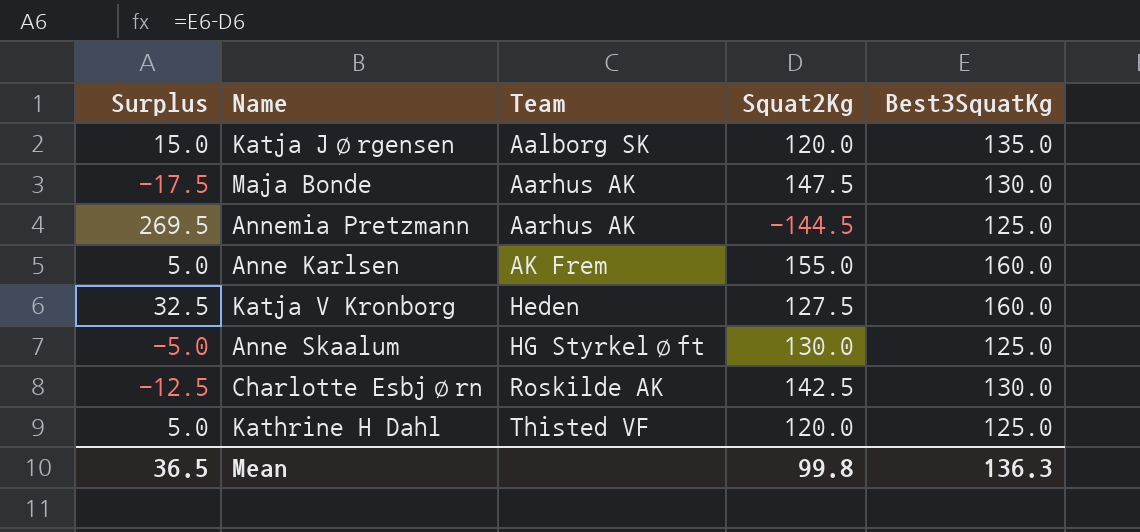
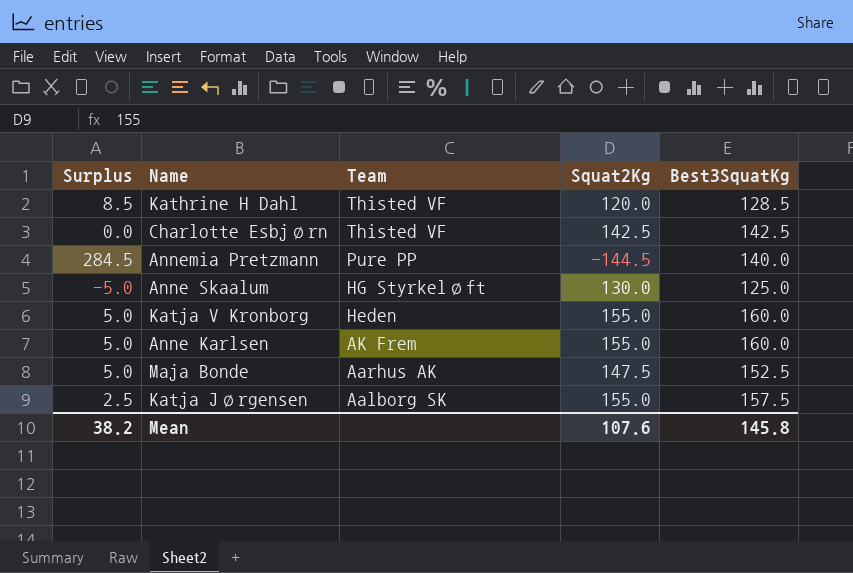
row order: Team ascending -> Team descending
Kathrine H Dahl | Surplus: 5.0 -> 8.5
Kathrine H Dahl | Best3SquatKg: 125.0 -> 128.5
Charlotte Esbjørn | Surplus: -12.5 -> 0.0
Charlotte Esbjørn | Team: Roskilde AK -> Thisted VF
Charlotte Esbjørn | Best3SquatKg: 130.0 -> 142.5
Annemia Pretzmann | Surplus: 269.5 -> 284.5
Annemia Pretzmann | Team: Aarhus AK -> Pure PP
Annemia Pretzmann | Best3SquatKg: 125.0 -> 140.0
Katja V Kronborg | Surplus: 32.5 -> 5.0
Katja V Kronborg | Squat2Kg: 127.5 -> 155.0
Maja Bonde | Surplus: -17.5 -> 5.0
Maja Bonde | Best3SquatKg: 130.0 -> 152.5
Katja Jørgensen | Surplus: 15.0 -> 2.5
Katja Jørgensen | Squat2Kg: 120.0 -> 155.0
Katja Jørgensen | Best3SquatKg: 135.0 -> 157.5
Mean | Surplus: 36.5 -> 38.2
Mean | Squat2Kg: 99.8 -> 107.6
Mean | Best3SquatKg: 136.3 -> 145.8

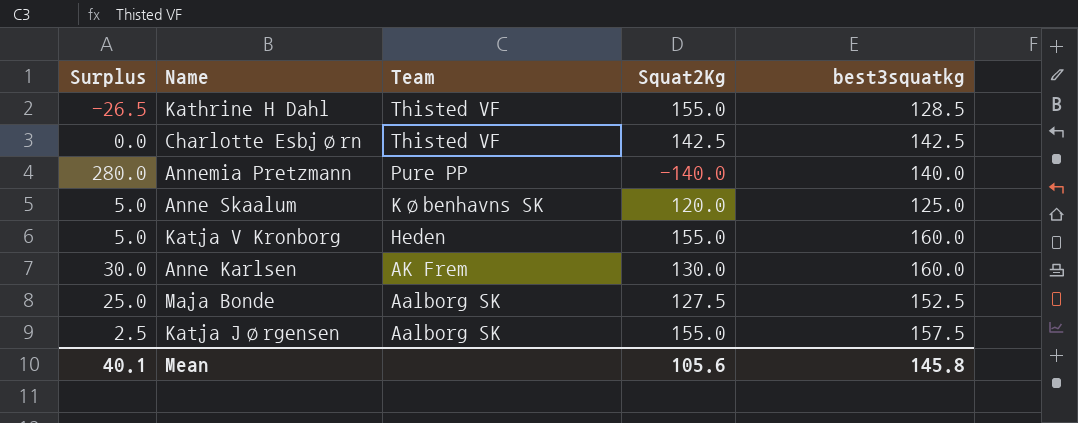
column name: Best3SquatKg -> best3squatkg
Kathrine H Dahl | Surplus: 8.5 -> -26.5
Kathrine H Dahl | Squat2Kg: 120.0 -> 155.0
Annemia Pretzmann | Surplus: 284.5 -> 280.0
Annemia Pretzmann | Squat2Kg: -144.5 -> -140.0
Anne Skaalum | Surplus: -5.0 -> 5.0
Anne Skaalum | Team: HG Styrkeløft -> Københavns SK
Anne Skaalum | Squat2Kg: 130.0 -> 120.0
Anne Karlsen | Surplus: 5.0 -> 30.0
Anne Karlsen | Squat2Kg: 155.0 -> 130.0
Maja Bonde | Surplus: 5.0 -> 25.0
Maja Bonde | Team: Aarhus AK -> Aalborg SK
Maja Bonde | Squat2Kg: 147.5 -> 127.5
Mean | Surplus: 38.2 -> 40.1
Mean | Squat2Kg: 107.6 -> 105.6

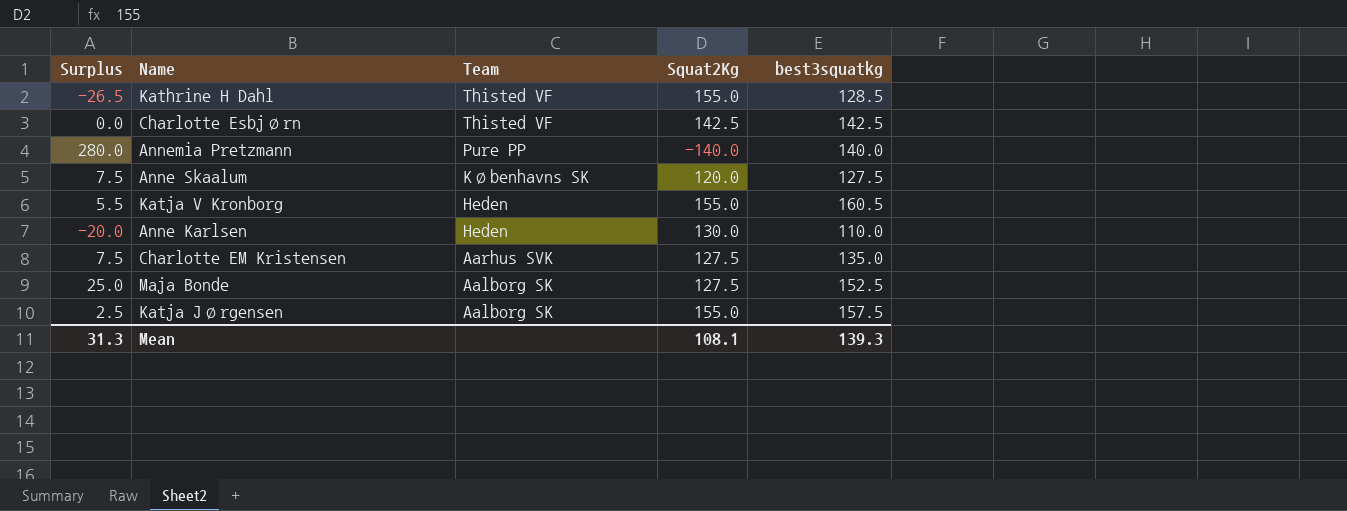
Anne Skaalum | Surplus: 5.0 -> 7.5
Anne Skaalum | best3squatkg: 125.0 -> 127.5
Katja V Kronborg | Surplus: 5.0 -> 5.5
Katja V Kronborg | best3squatkg: 160.0 -> 160.5
Anne Karlsen | Surplus: 30.0 -> -20.0
Anne Karlsen | Team: AK Frem -> Heden
Anne Karlsen | best3squatkg: 160.0 -> 110.0
row Charlotte EM Kristensen: none -> 7.5 | Aarhus SVK | 127.5 | 135.0
Mean | Surplus: 40.1 -> 31.3
Mean | Squat2Kg: 105.6 -> 108.1
Mean | best3squatkg: 145.8 -> 139.3

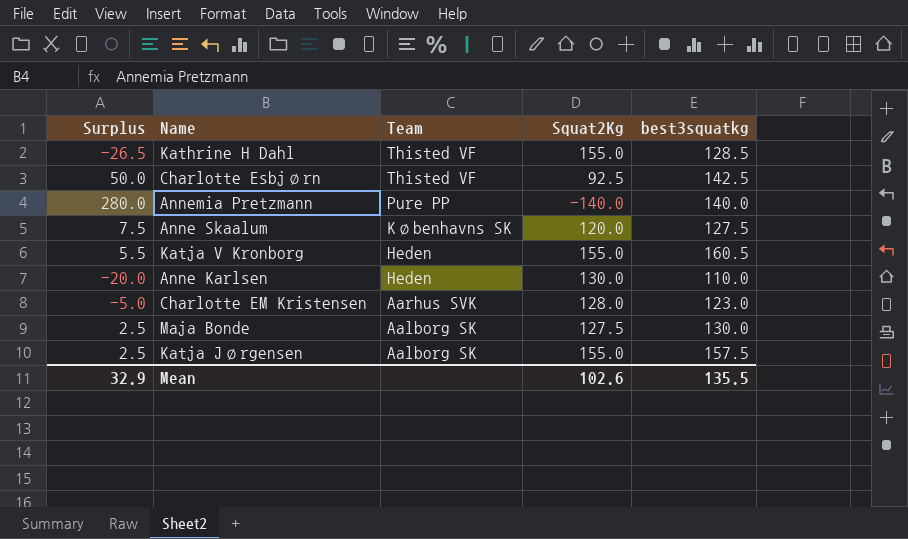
Charlotte Esbjørn | Surplus: 0.0 -> 50.0
Charlotte Esbjørn | Squat2Kg: 142.5 -> 92.5
Charlotte EM Kristensen | Surplus: 7.5 -> -5.0
Charlotte EM Kristensen | Squat2Kg: 127.5 -> 128.0
Charlotte EM Kristensen | best3squatkg: 135.0 -> 123.0
Maja Bonde | Surplus: 25.0 -> 2.5
Maja Bonde | best3squatkg: 152.5 -> 130.0
Mean | Surplus: 31.3 -> 32.9
Mean | Squat2Kg: 108.1 -> 102.6
Mean | best3squatkg: 139.3 -> 135.5

